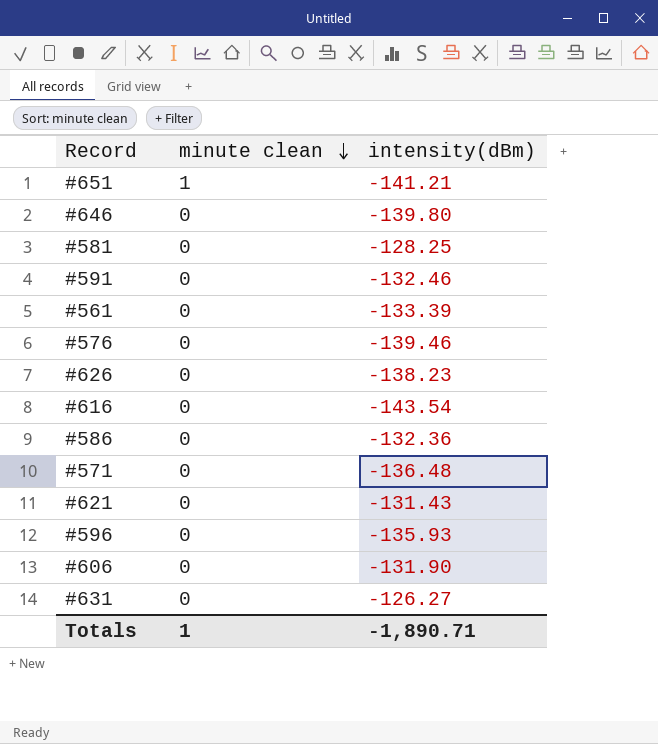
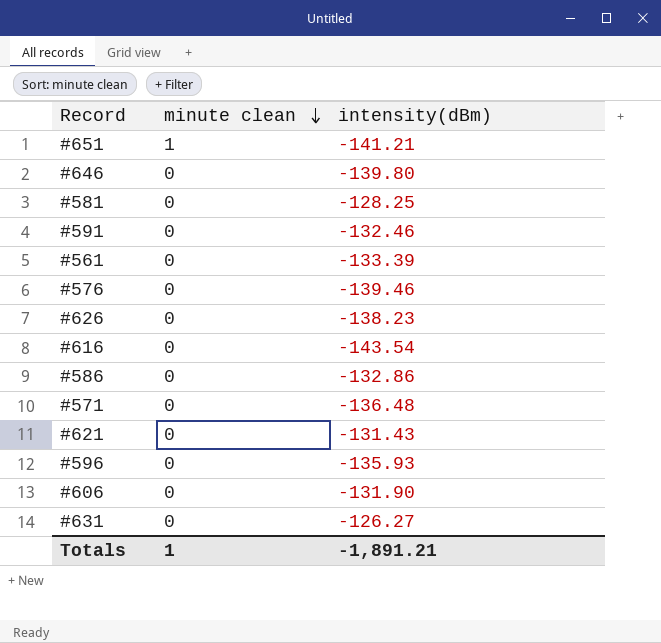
#586 | intensity(dBm): -132.36 -> -132.86
Totals | intensity(dBm): -1,890.71 -> -1,891.21

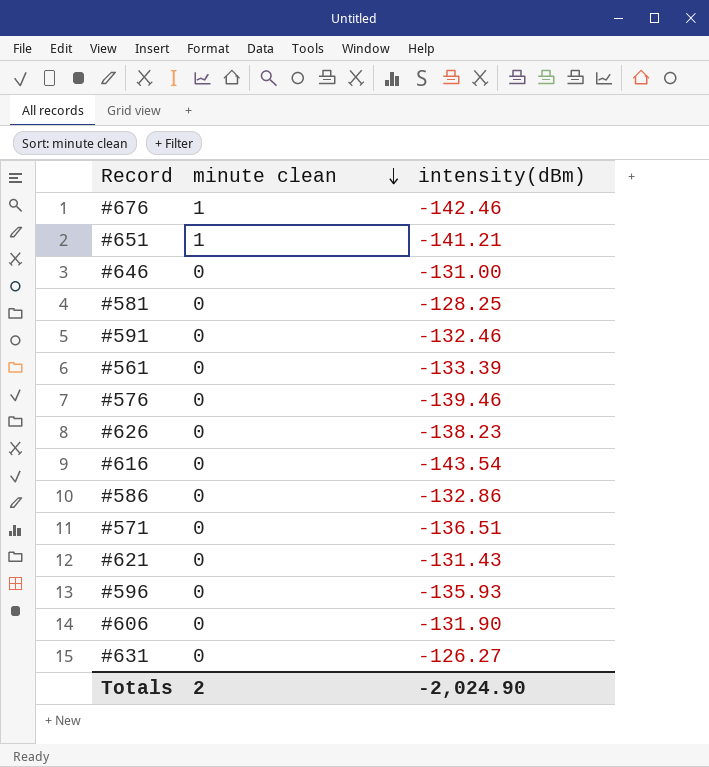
row #676: none -> 1 | -142.46
#646 | intensity(dBm): -139.80 -> -131.00
#571 | intensity(dBm): -136.48 -> -136.51
Totals | minute clean: 1 -> 2
Totals | intensity(dBm): -1,891.21 -> -2,024.90

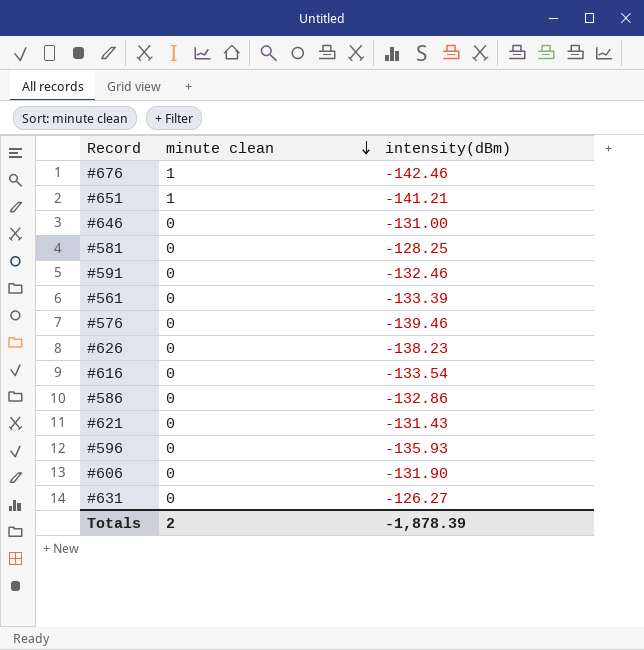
row #571: 0 | -136.51 -> none
#616 | intensity(dBm): -143.54 -> -133.54
Totals | intensity(dBm): -2,024.90 -> -1,878.39

